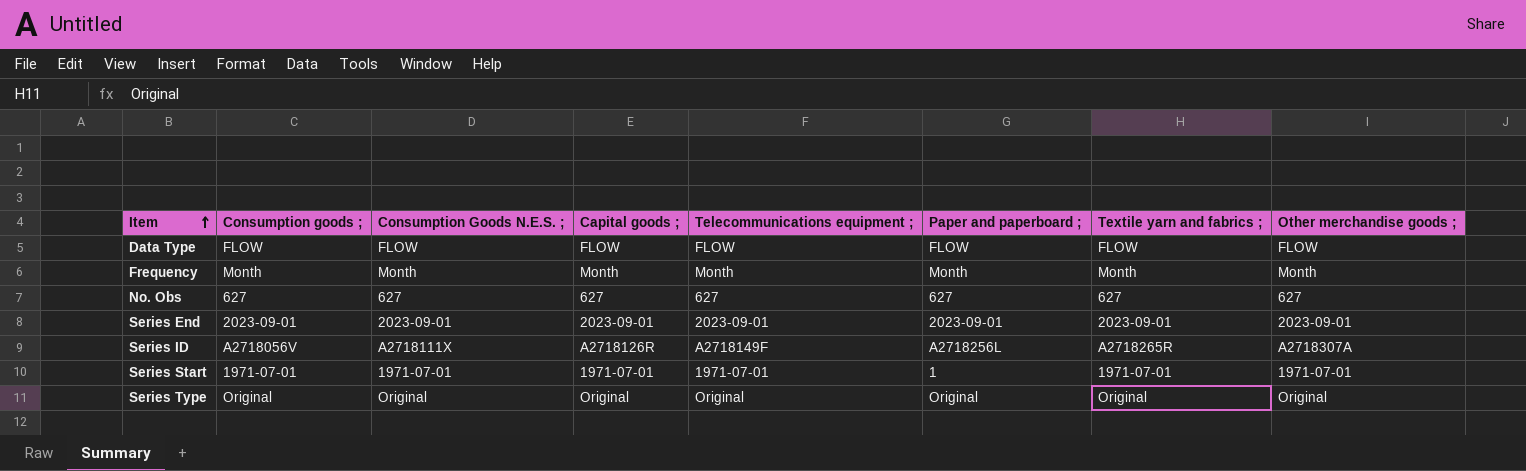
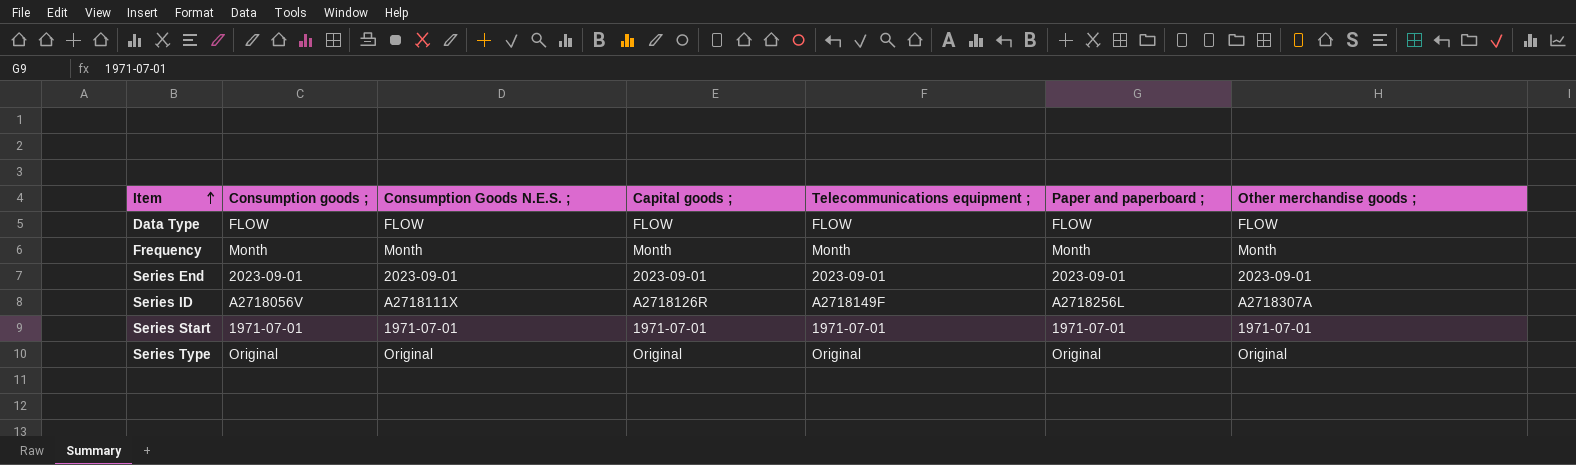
column Textile yarn and fabrics ; | position: 7 -> none
row No. Obs: 627 | 627 | 627 | 627 | 627 | 627 | 627 -> none
Series Start | Paper and paperboard ;: 1 -> 1971-07-01

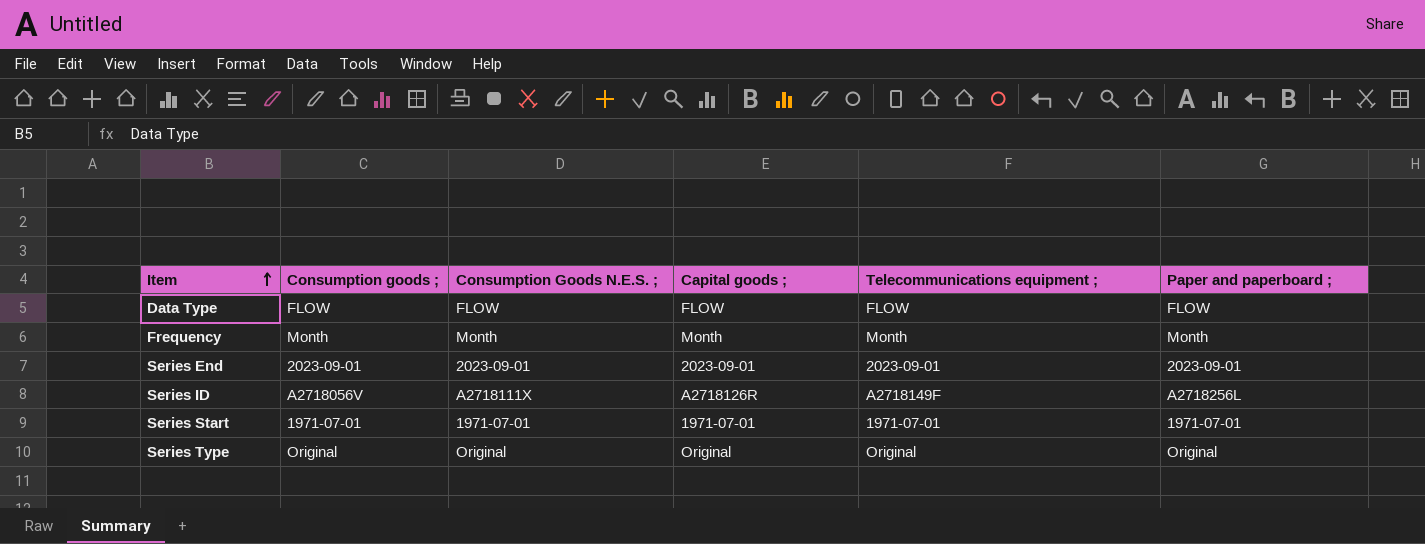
column Other merchandise goods ; | position: 7 -> none

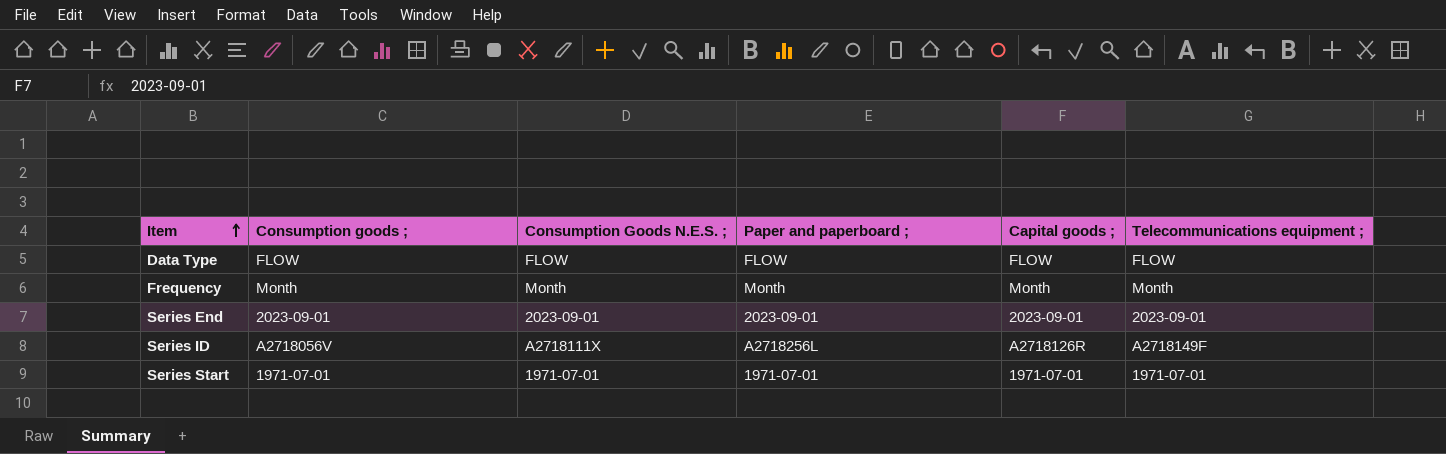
column Paper and paperboard ; | position: 6 -> 4
row Series Type: Original | Original | Original | Original | Original -> none

